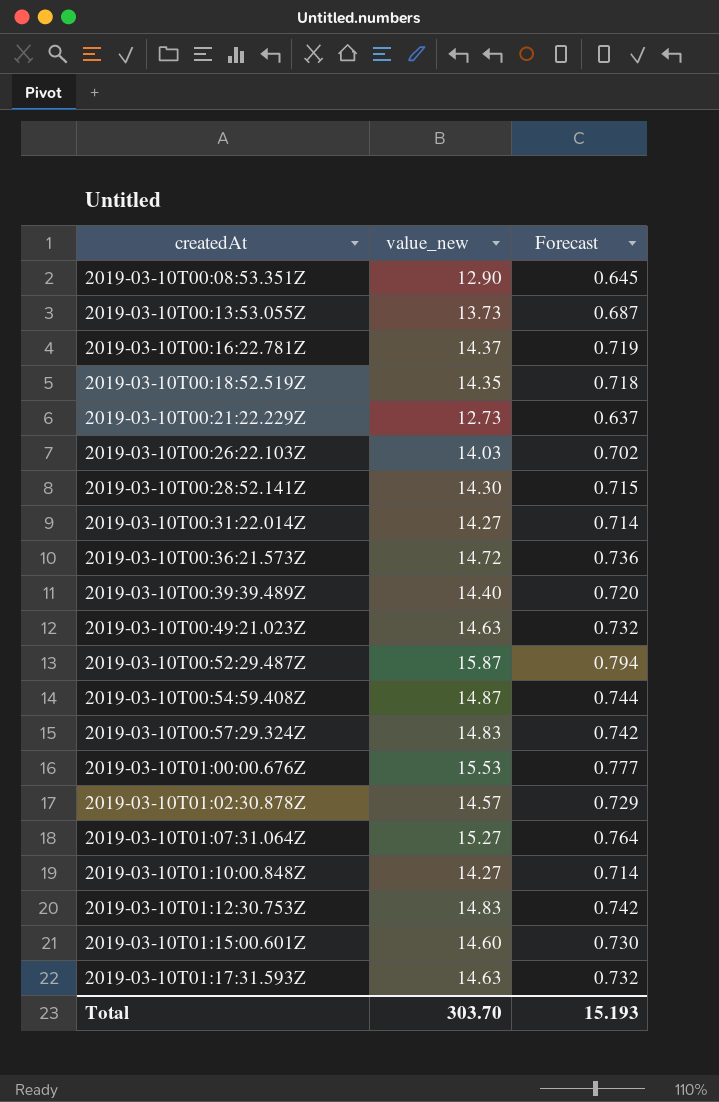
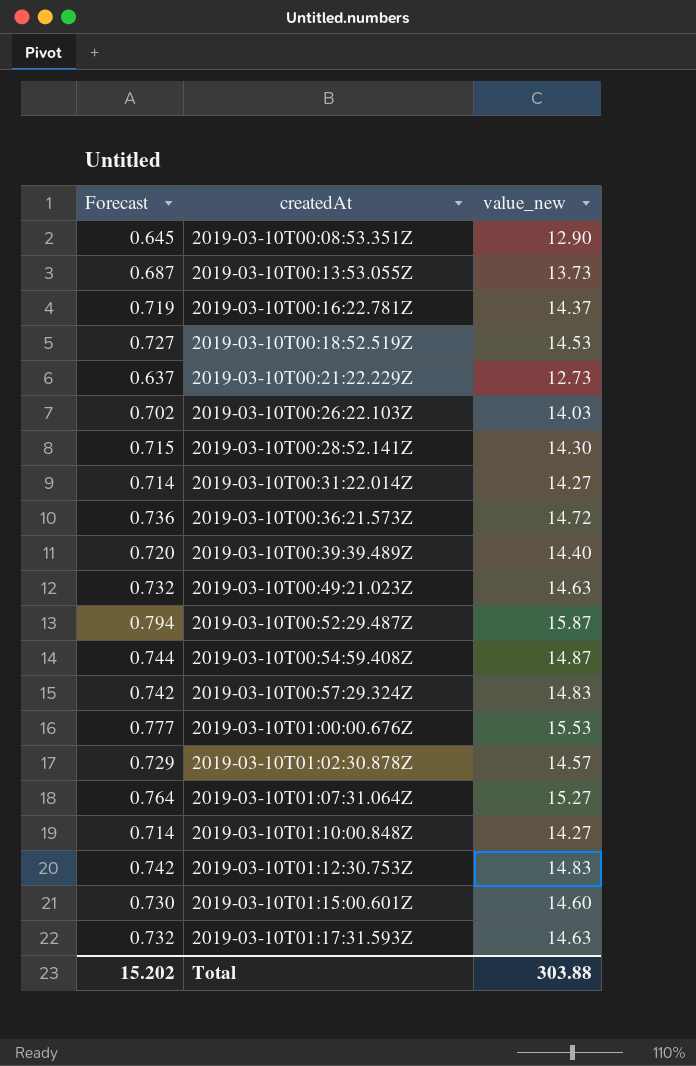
column Forecast | position: 3 -> 1
2019-03-10T00:18:52.519Z | Forecast: 0.718 -> 0.727
2019-03-10T00:18:52.519Z | value_new: 14.35 -> 14.53
Total | Forecast: 15.193 -> 15.202
Total | value_new: 303.70 -> 303.88

